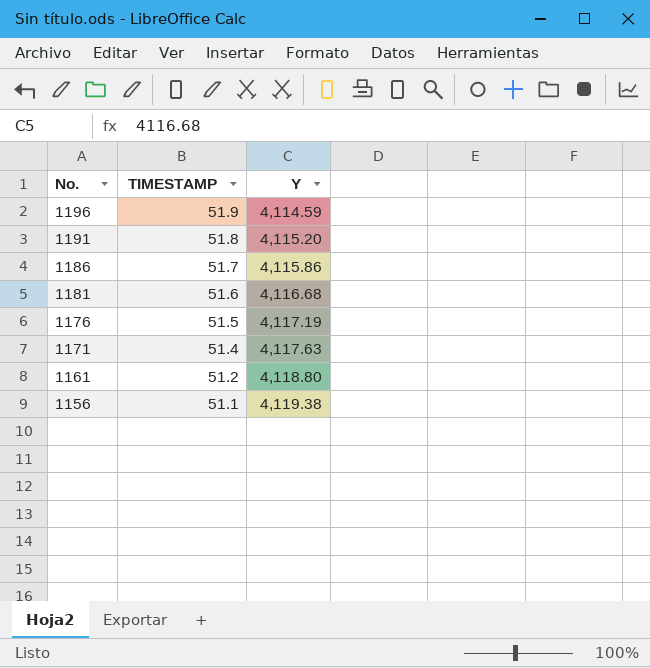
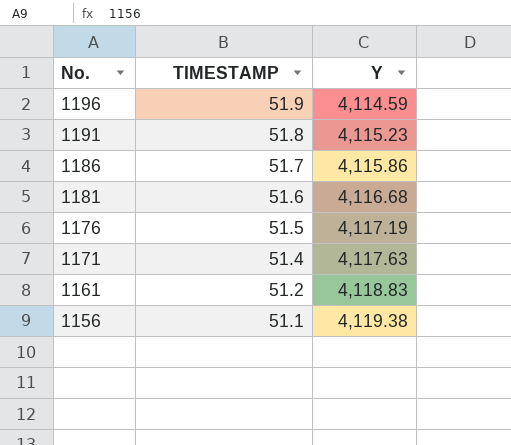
1191 | Y: 4,115.20 -> 4,115.23
1161 | Y: 4,118.80 -> 4,118.83

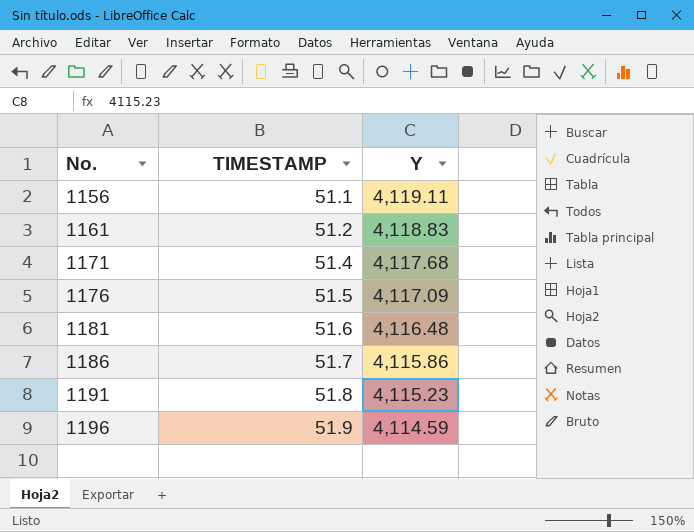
row order: No. descending -> No. ascending
1156 | Y: 4,119.38 -> 4,119.11
1171 | Y: 4,117.63 -> 4,117.68
1176 | Y: 4,117.19 -> 4,117.09
1181 | Y: 4,116.68 -> 4,116.48

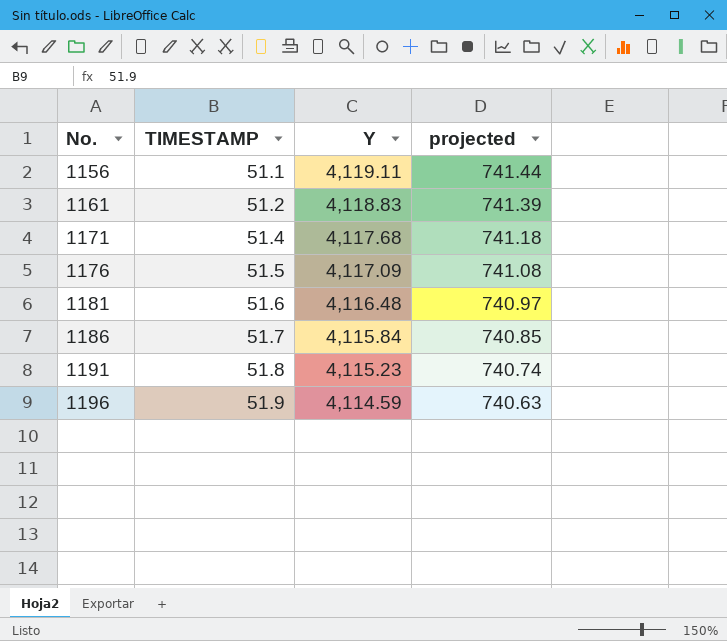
column projected | formula: none -> [Y] * 0.18
1186 | Y: 4,115.86 -> 4,115.84

